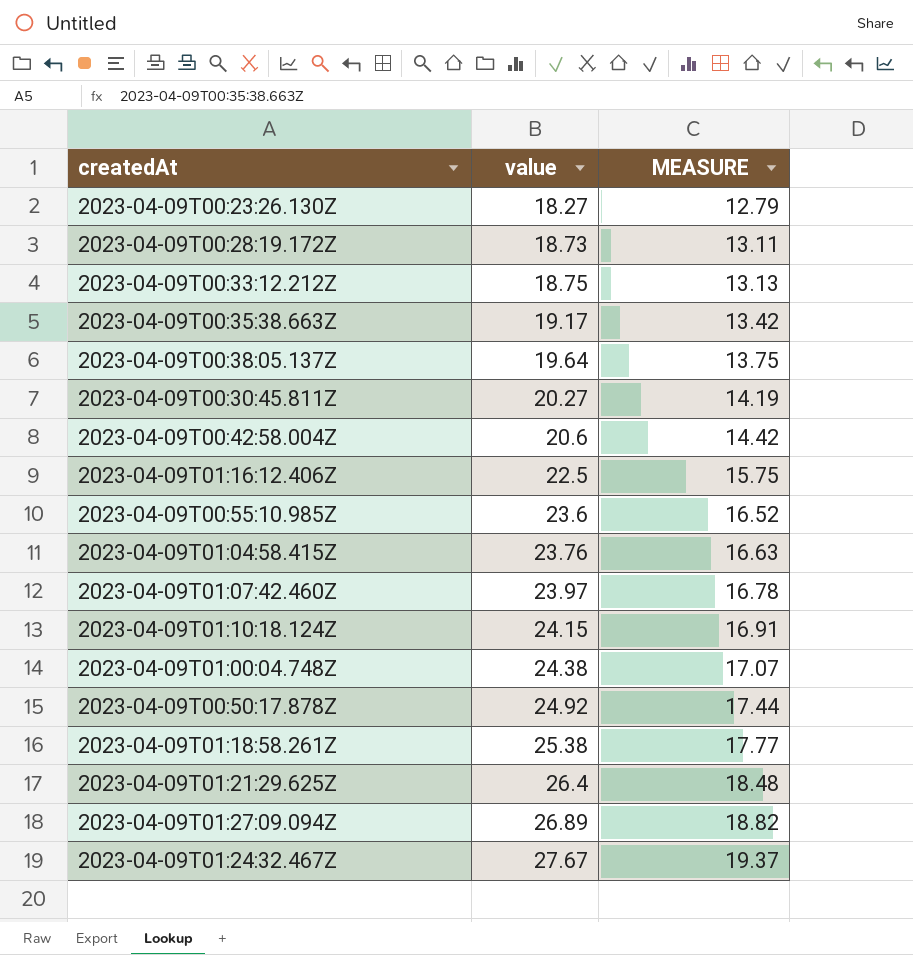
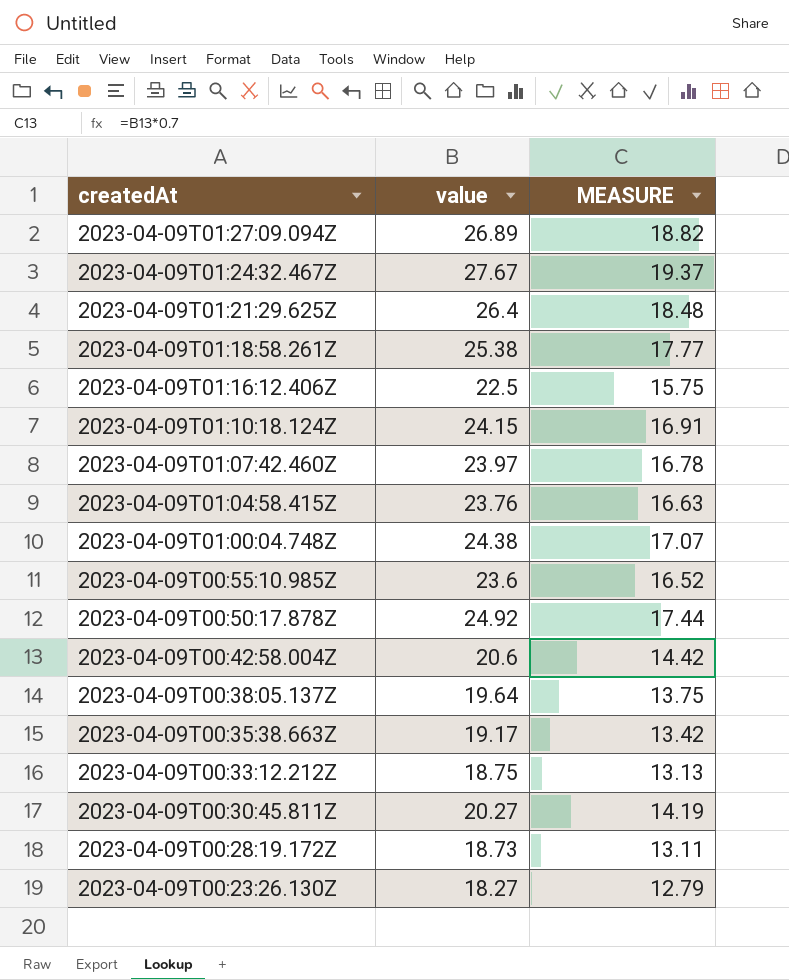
row order: value ascending -> createdAt descending

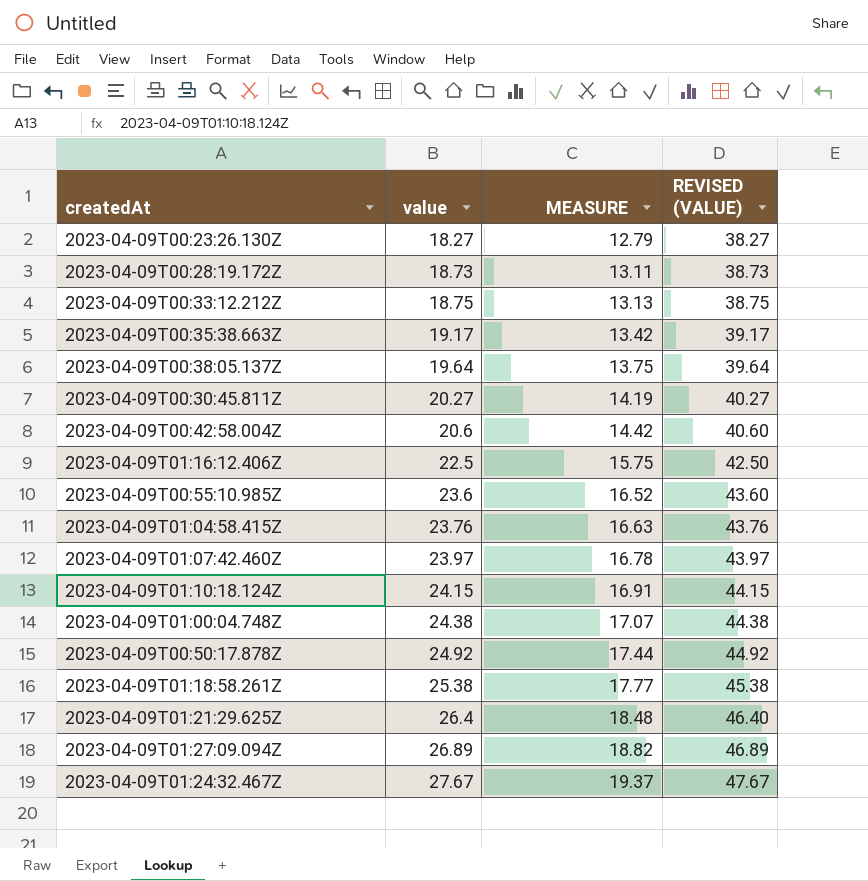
row order: createdAt descending -> value ascending
column REVISED (VALUE) | formula: none -> [value] + 20

